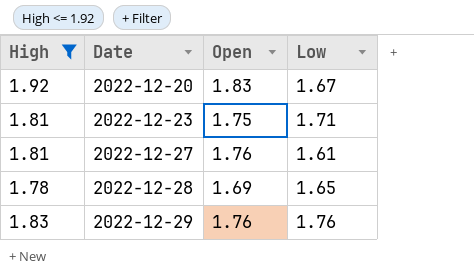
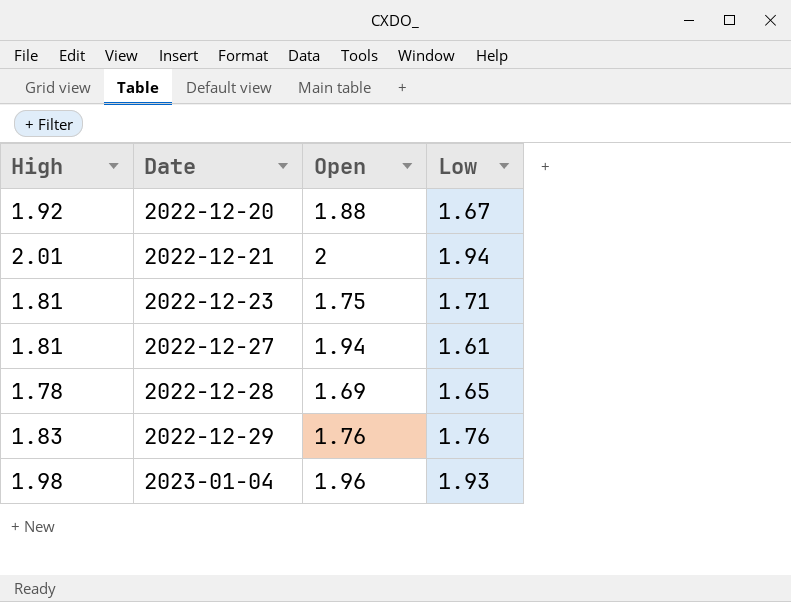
filter: High <= 1.92 -> none
2022-12-20 | Open: 1.83 -> 1.88
2022-12-27 | Open: 1.76 -> 1.94

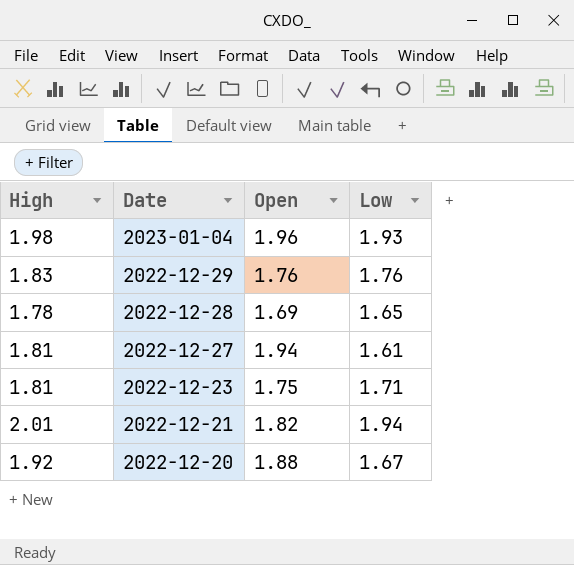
row order: Date ascending -> Date descending
2022-12-21 | Open: 2 -> 1.82

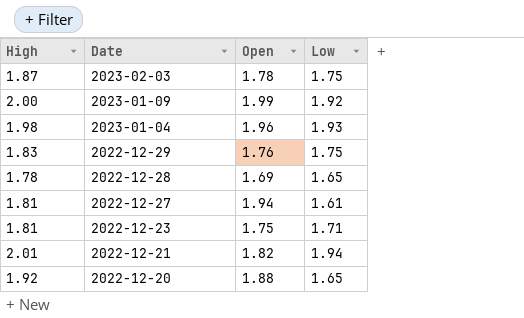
row 2023-02-03: none -> 1.87 | 1.78 | 1.75
row 2023-01-09: none -> 2.00 | 1.99 | 1.92
2022-12-29 | Low: 1.76 -> 1.75
2022-12-20 | Low: 1.67 -> 1.65

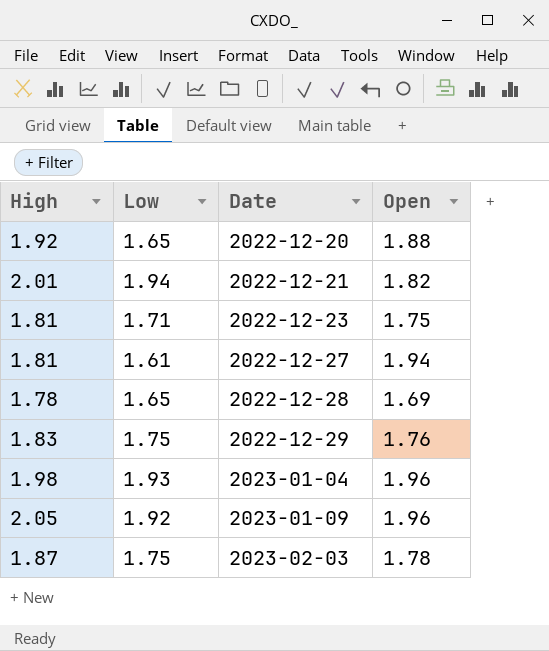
row order: Date descending -> Date ascending
column Low | position: 4 -> 2
2023-01-09 | High: 2.00 -> 2.05
2023-01-09 | Open: 1.99 -> 1.96

